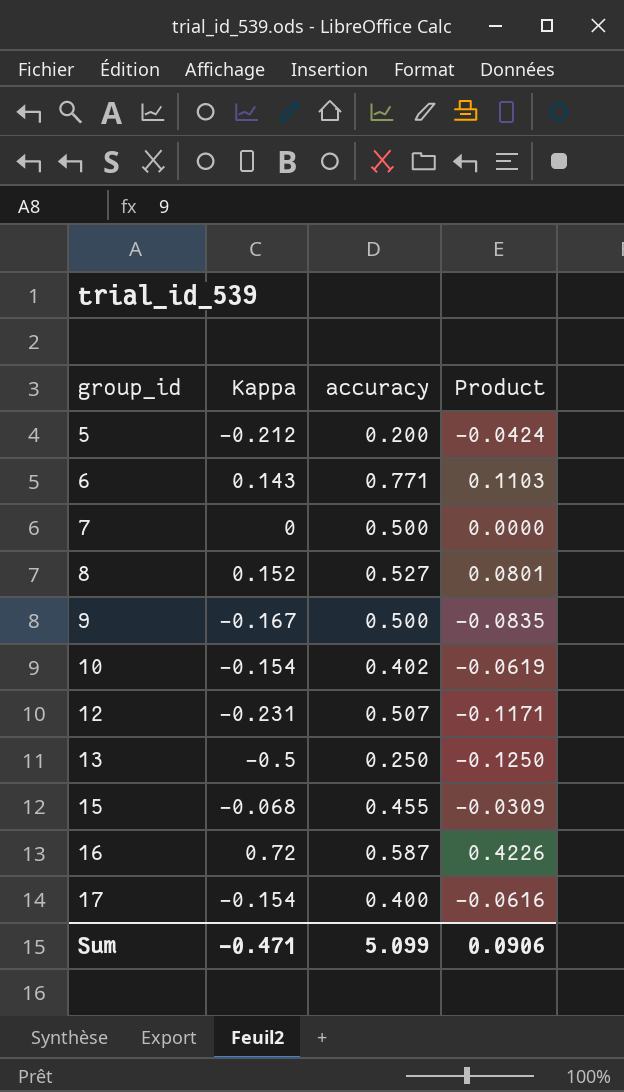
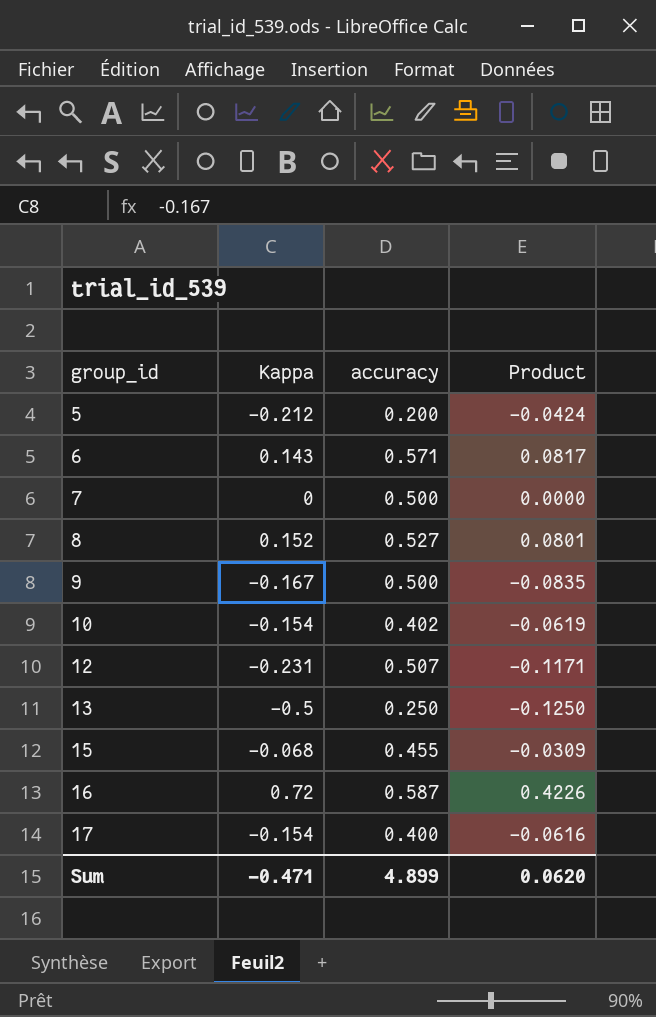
6 | accuracy: 0.771 -> 0.571
6 | Product: 0.1103 -> 0.0817
Sum | accuracy: 5.099 -> 4.899
Sum | Product: 0.0906 -> 0.0620

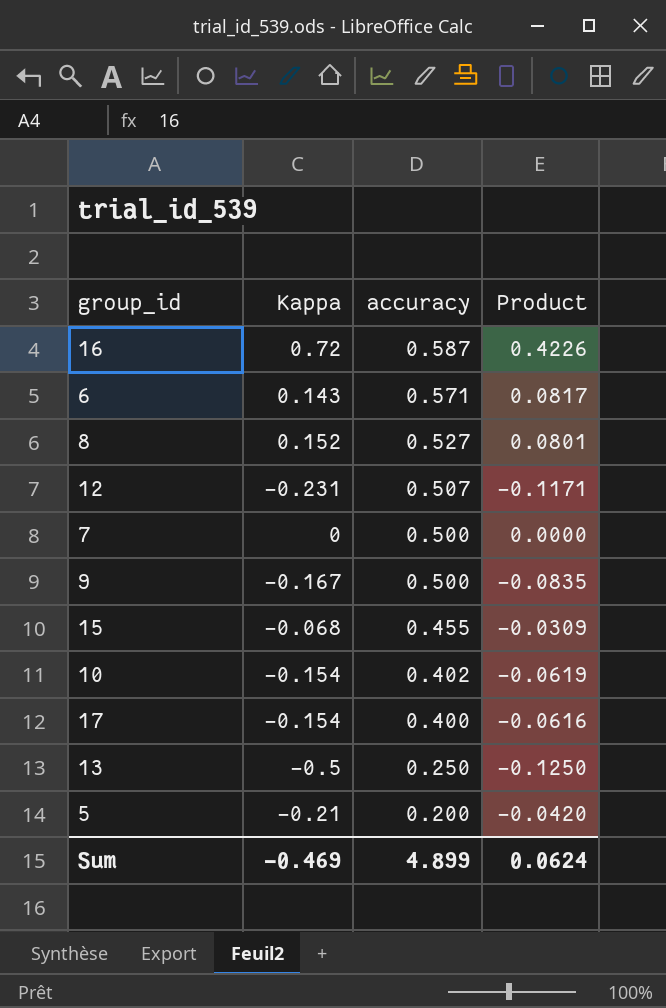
row order: group_id ascending -> accuracy descending
5 | Kappa: -0.212 -> -0.21
5 | Product: -0.0424 -> -0.0420
Sum | Kappa: -0.471 -> -0.469
Sum | Product: 0.0620 -> 0.0624

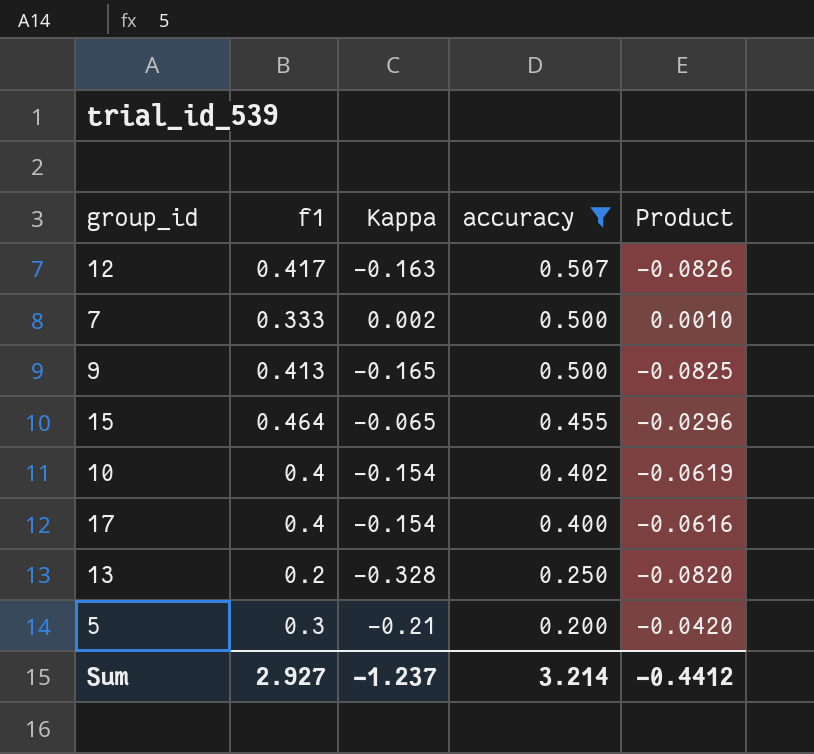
filter: none -> accuracy <= 0.507
column f1 | position: none -> 2
12 | Kappa: -0.231 -> -0.163
12 | Product: -0.1171 -> -0.0826
7 | Kappa: 0 -> 0.002
7 | Product: 0.0000 -> 0.0010
9 | Kappa: -0.167 -> -0.165
9 | Product: -0.0835 -> -0.0825
15 | Kappa: -0.068 -> -0.065
15 | Product: -0.0309 -> -0.0296
13 | Kappa: -0.5 -> -0.328
13 | Product: -0.1250 -> -0.0820
Sum | Kappa: -0.469 -> -1.237
Sum | accuracy: 4.899 -> 3.214
Sum | Product: 0.0624 -> -0.4412

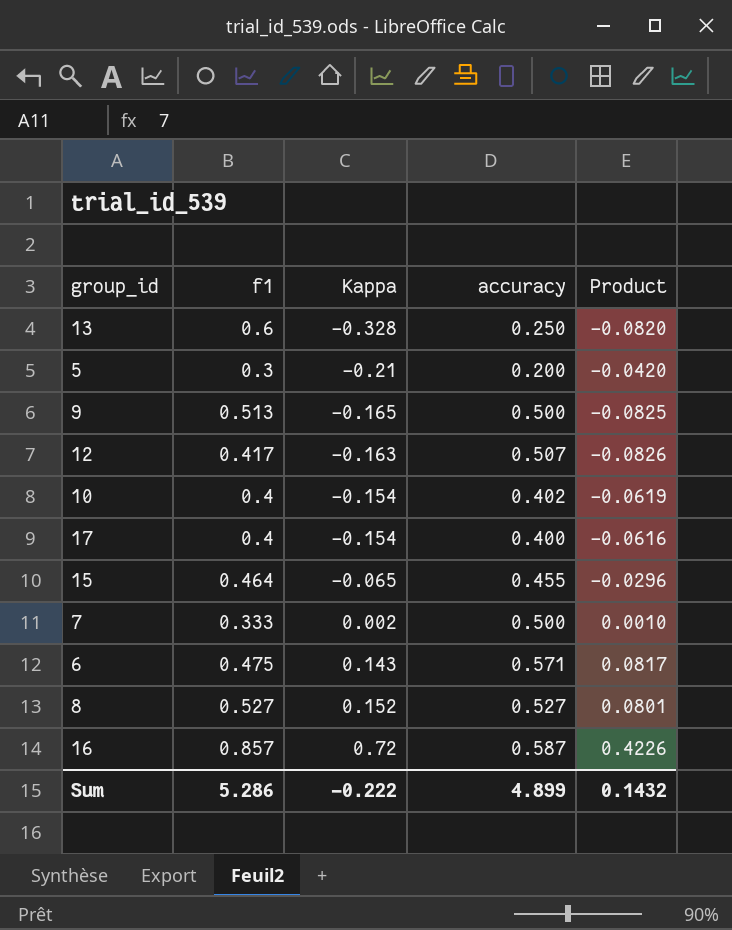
filter: accuracy <= 0.507 -> none
row order: accuracy descending -> Kappa ascending
13 | f1: 0.2 -> 0.6
9 | f1: 0.413 -> 0.513
Sum | f1: 2.927 -> 5.286
Sum | Kappa: -1.237 -> -0.222
Sum | accuracy: 3.214 -> 4.899
Sum | Product: -0.4412 -> 0.1432

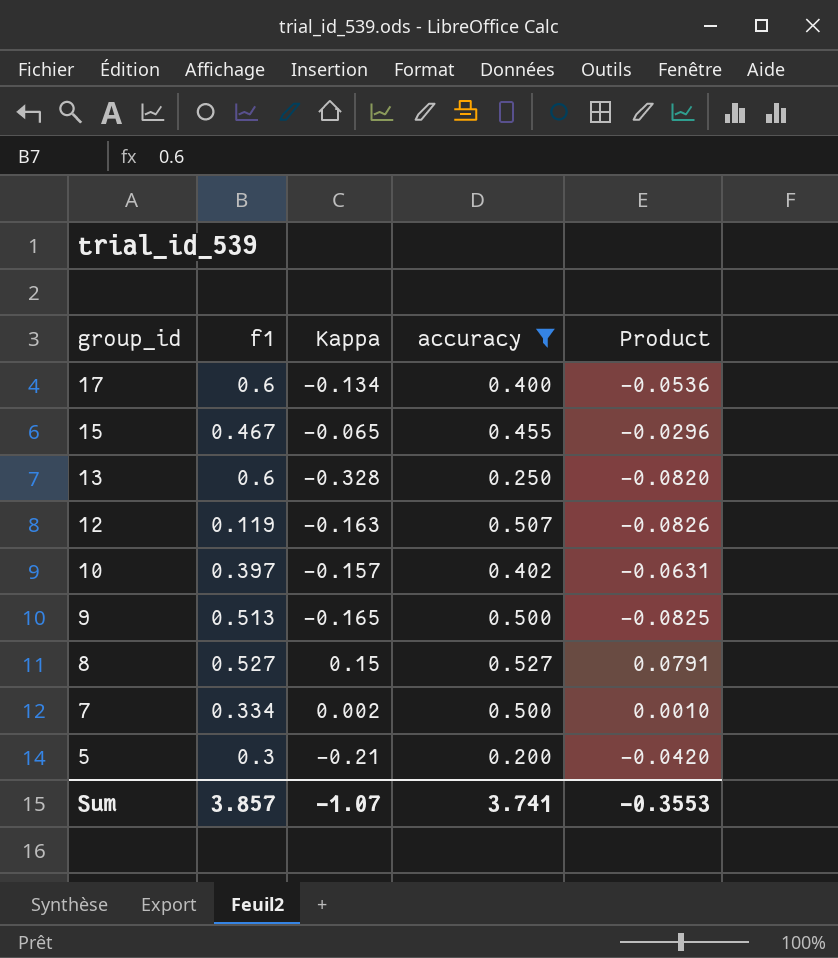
filter: none -> accuracy <= 0.527
row order: Kappa ascending -> group_id descending
17 | f1: 0.4 -> 0.6
17 | Kappa: -0.154 -> -0.134
17 | Product: -0.0616 -> -0.0536
15 | f1: 0.464 -> 0.467
12 | f1: 0.417 -> 0.119
10 | f1: 0.4 -> 0.397
10 | Kappa: -0.154 -> -0.157
10 | Product: -0.0619 -> -0.0631
8 | Kappa: 0.152 -> 0.15
8 | Product: 0.0801 -> 0.0791
7 | f1: 0.333 -> 0.334
Sum | f1: 5.286 -> 3.857
Sum | Kappa: -0.222 -> -1.07
Sum | accuracy: 4.899 -> 3.741
Sum | Product: 0.1432 -> -0.3553

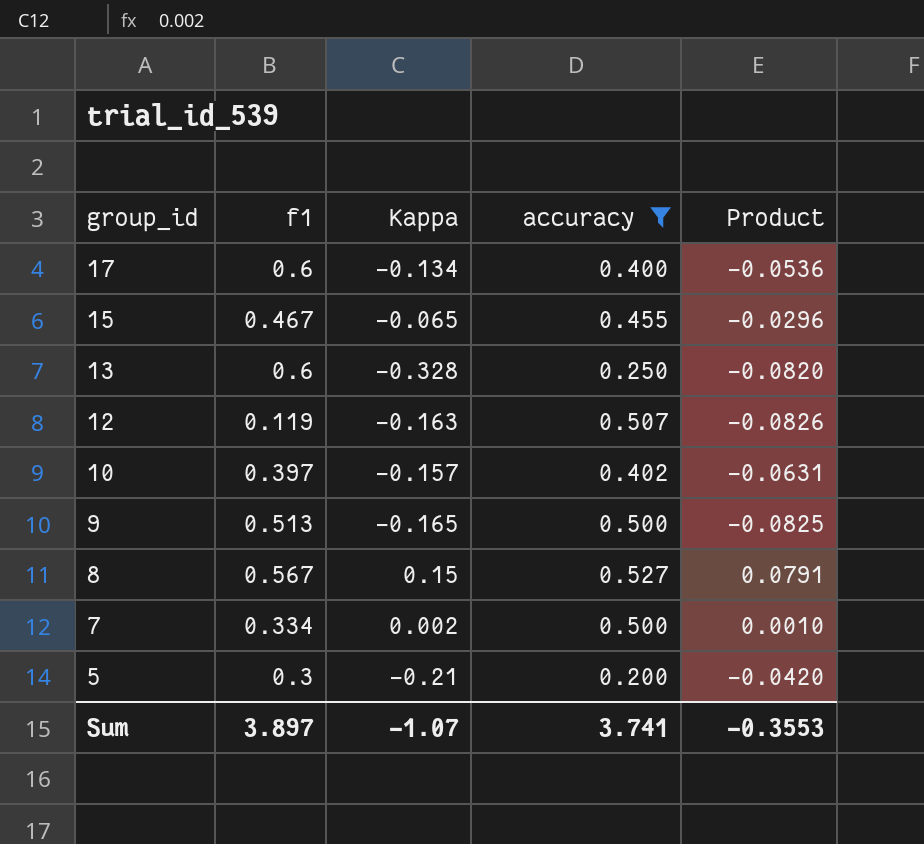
8 | f1: 0.527 -> 0.567
Sum | f1: 3.857 -> 3.897

